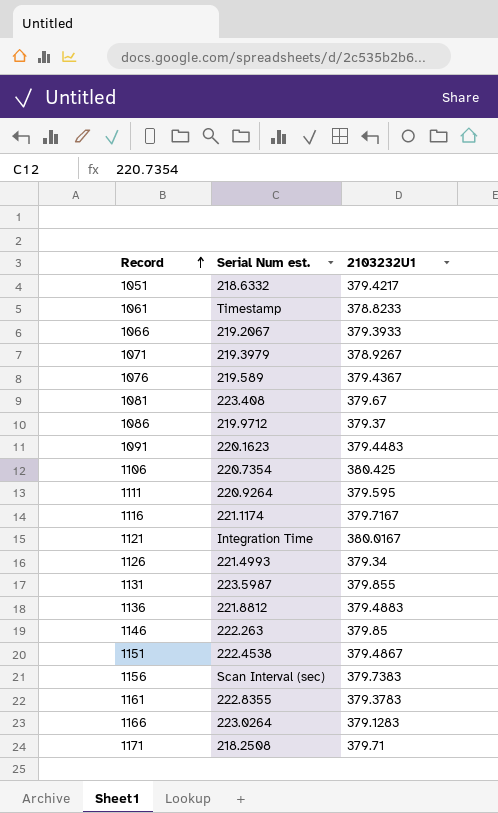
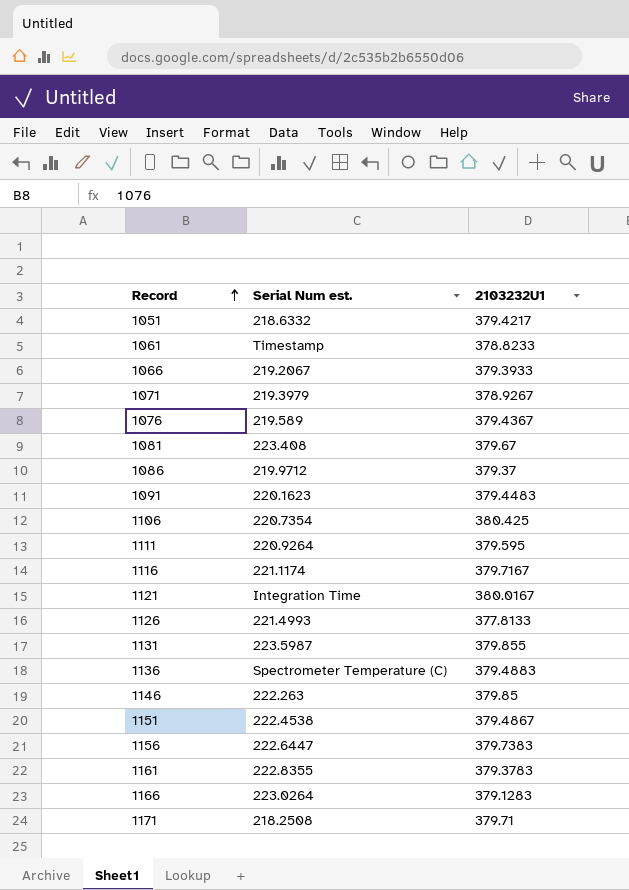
1126 | 2103232U1: 379.34 -> 377.8133
1136 | Serial Num est.: 221.8812 -> Spectrometer Temperature (C)
1156 | Serial Num est.: Scan Interval (sec) -> 222.6447

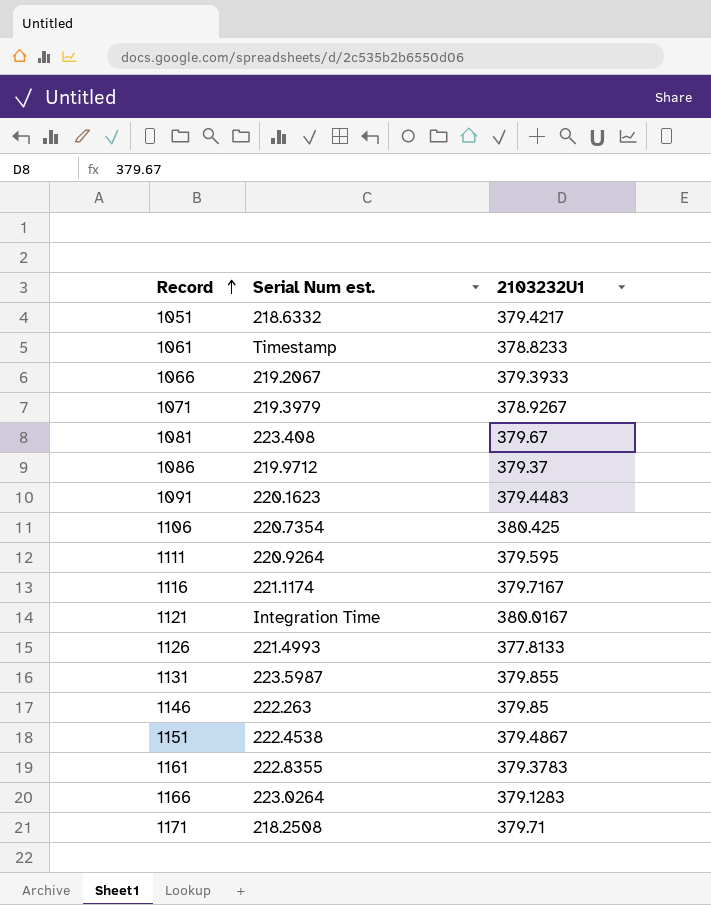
row 1076: 219.589 | 379.4367 -> none
row 1136: Spectrometer Temperature (C) | 379.4883 -> none
row 1156: 222.6447 | 379.7383 -> none

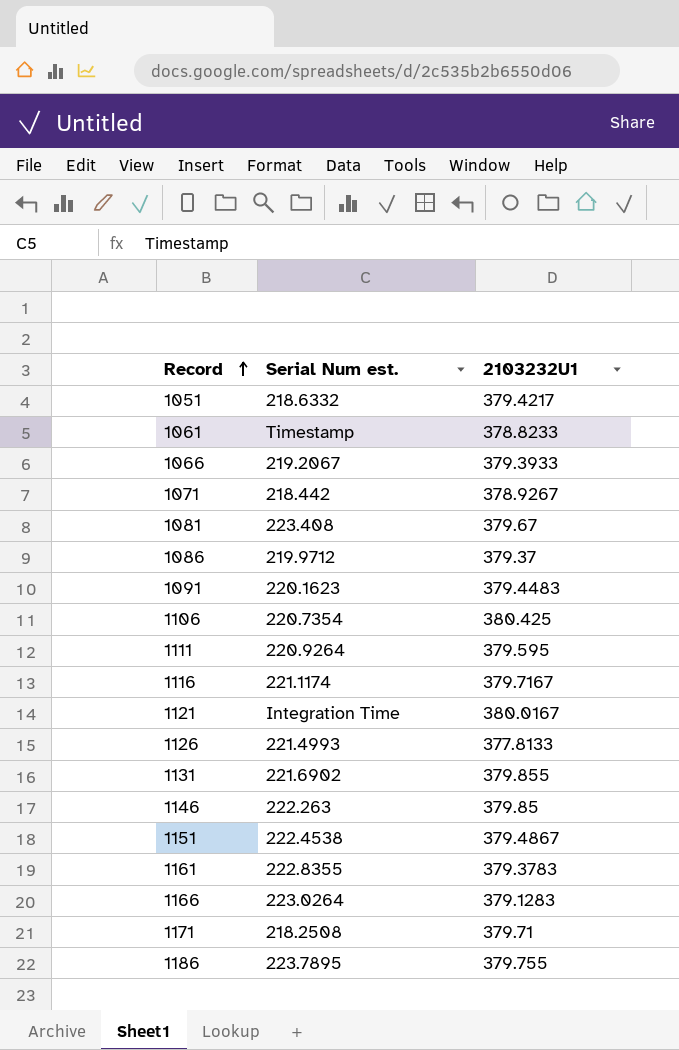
1071 | Serial Num est.: 219.3979 -> 218.442
1131 | Serial Num est.: 223.5987 -> 221.6902
row 1186: none -> 223.7895 | 379.755

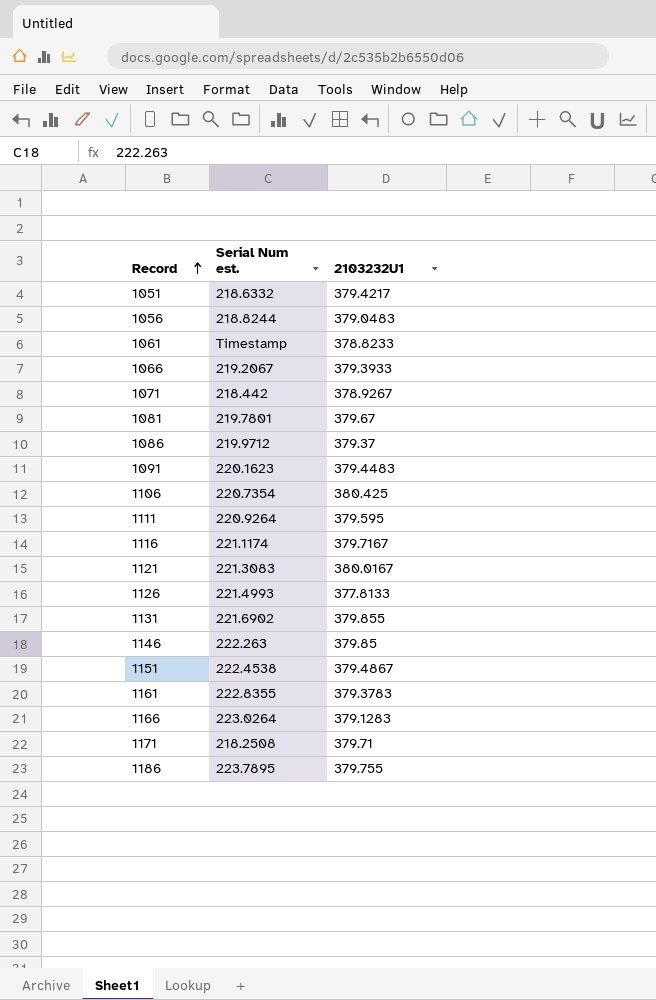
row 1056: none -> 218.8244 | 379.0483
1081 | Serial Num est.: 223.408 -> 219.7801
1121 | Serial Num est.: Integration Time -> 221.3083

